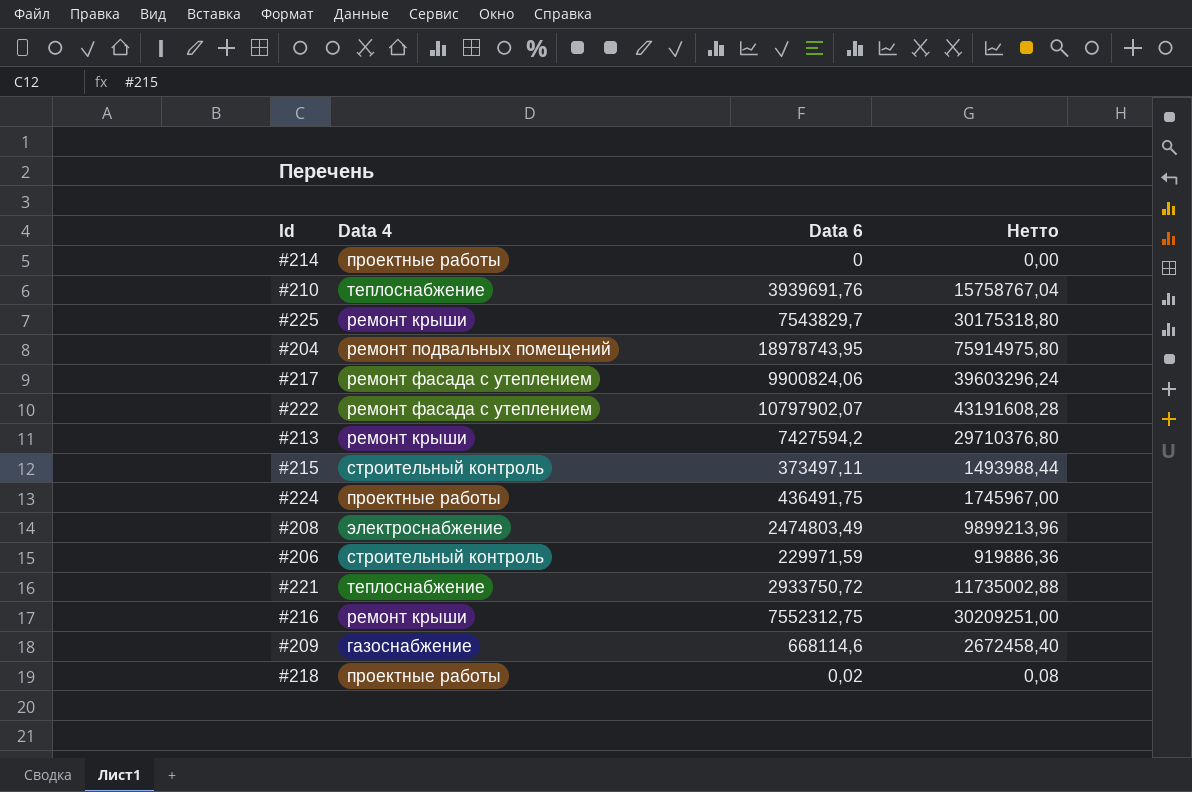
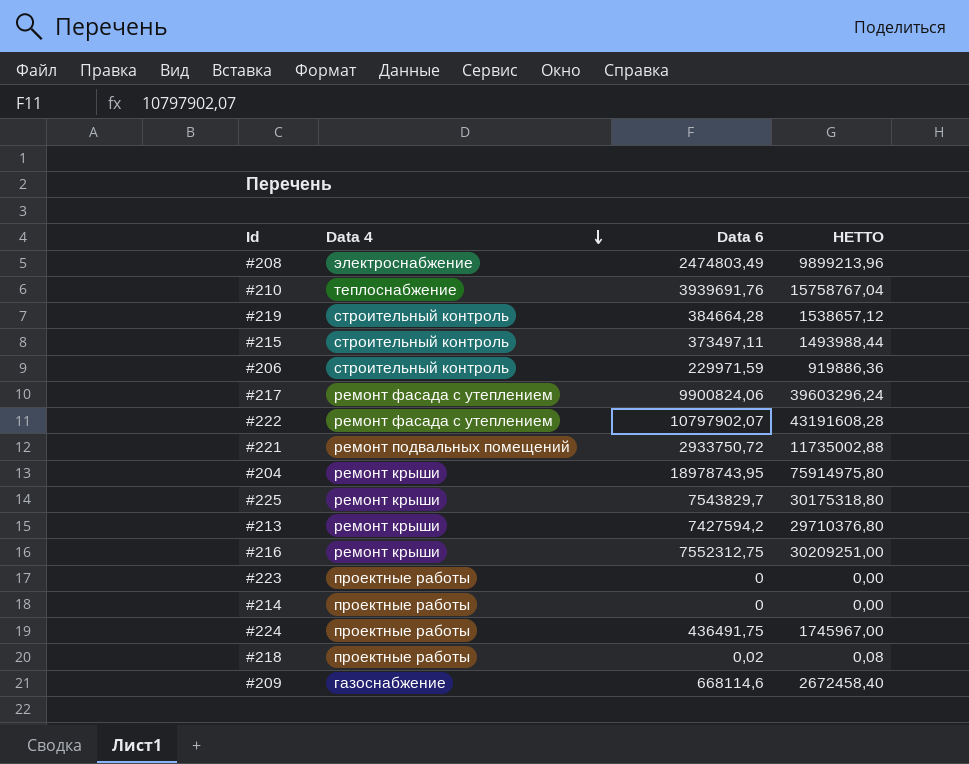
row order: none -> Data 4 descending
column name: Нетто -> НЕТТО
row #219: none -> строительный контроль | 384664,28 | 1538657,12
#221 | Data 4: теплоснабжение -> ремонт подвальных помещений
#204 | Data 4: ремонт подвальных помещений -> ремонт крыши
row #223: none -> проектные работы | 0 | 0,00

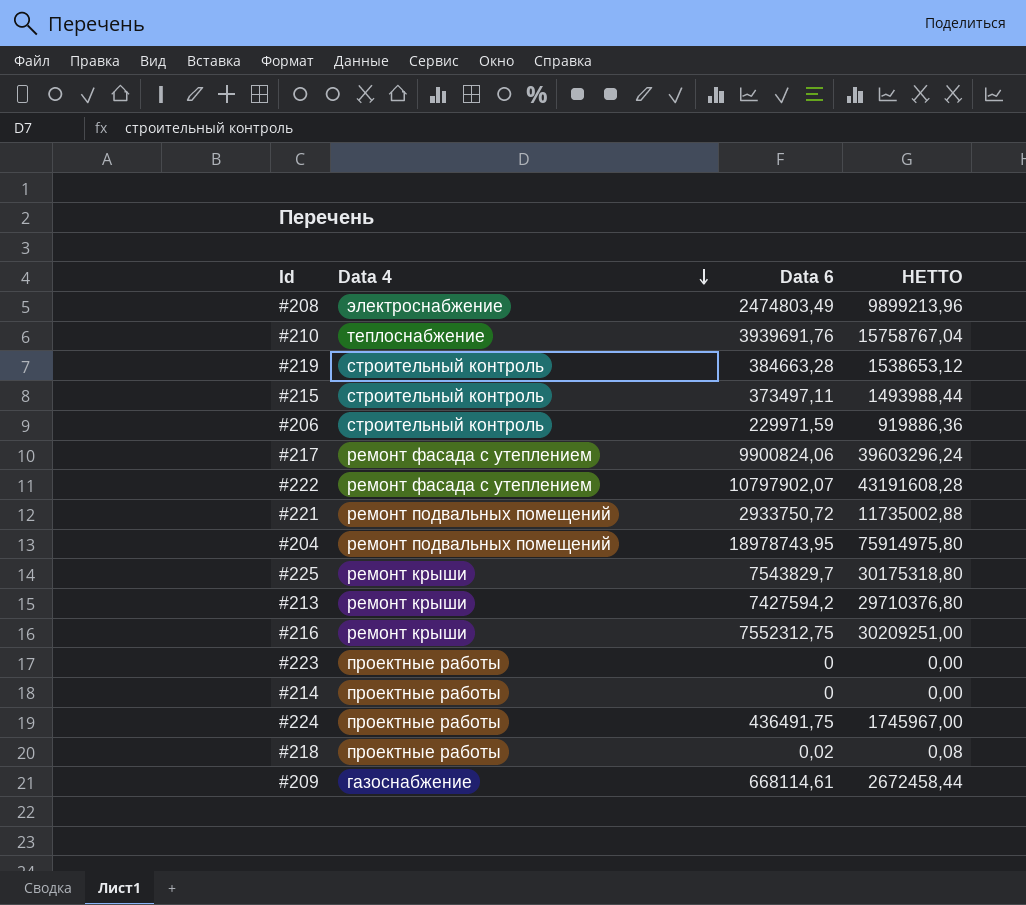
#219 | Data 6: 384664,28 -> 384663,28
#219 | НЕТТО: 1538657,12 -> 1538653,12
#204 | Data 4: ремонт крыши -> ремонт подвальных помещений
#209 | Data 6: 668114,6 -> 668114,61
#209 | НЕТТО: 2672458,40 -> 2672458,44

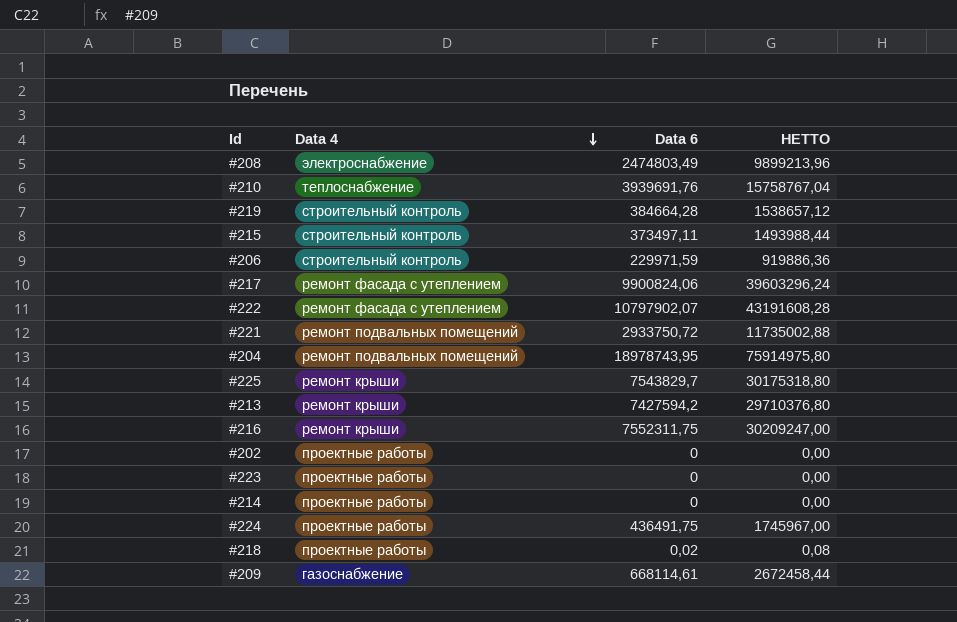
#219 | Data 6: 384663,28 -> 384664,28
#219 | НЕТТО: 1538653,12 -> 1538657,12
#216 | Data 6: 7552312,75 -> 7552311,75
#216 | НЕТТО: 30209251,00 -> 30209247,00
row #202: none -> проектные работы | 0 | 0,00

